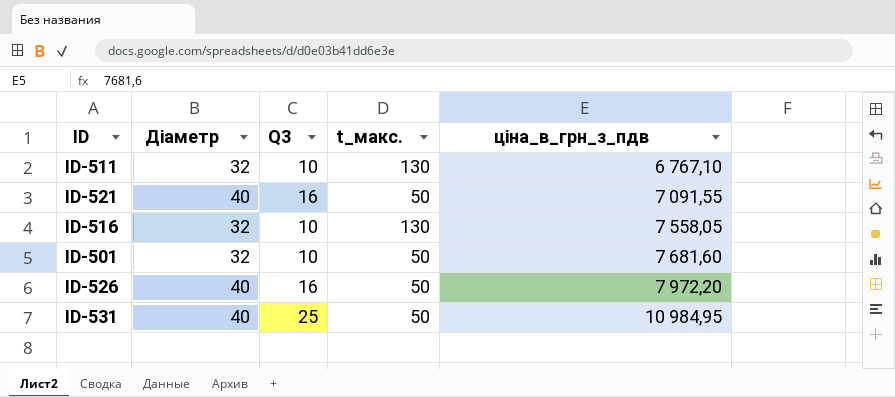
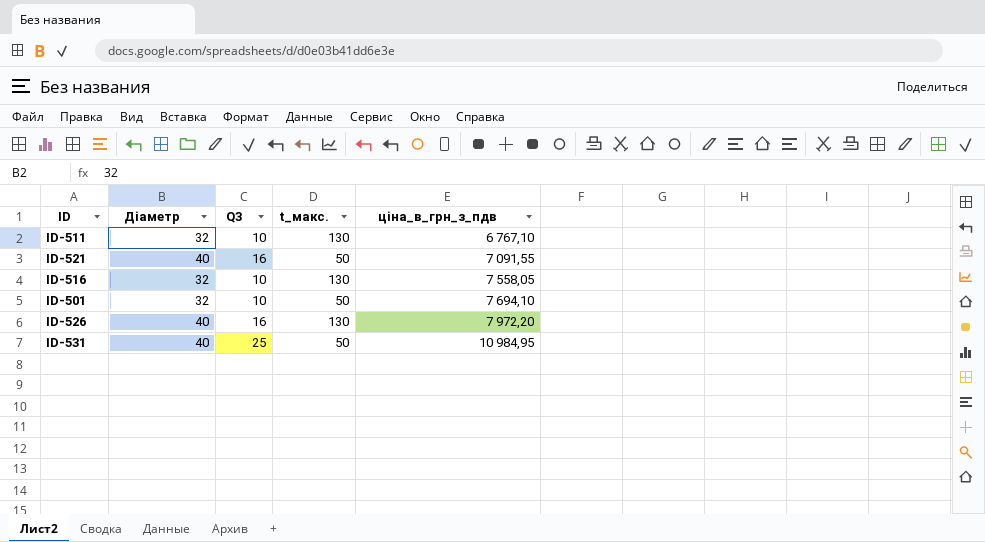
ID-501 | ціна_в_грн_з_пдв: 7 681,60 -> 7 694,10
ID-526 | t_макс.: 50 -> 130

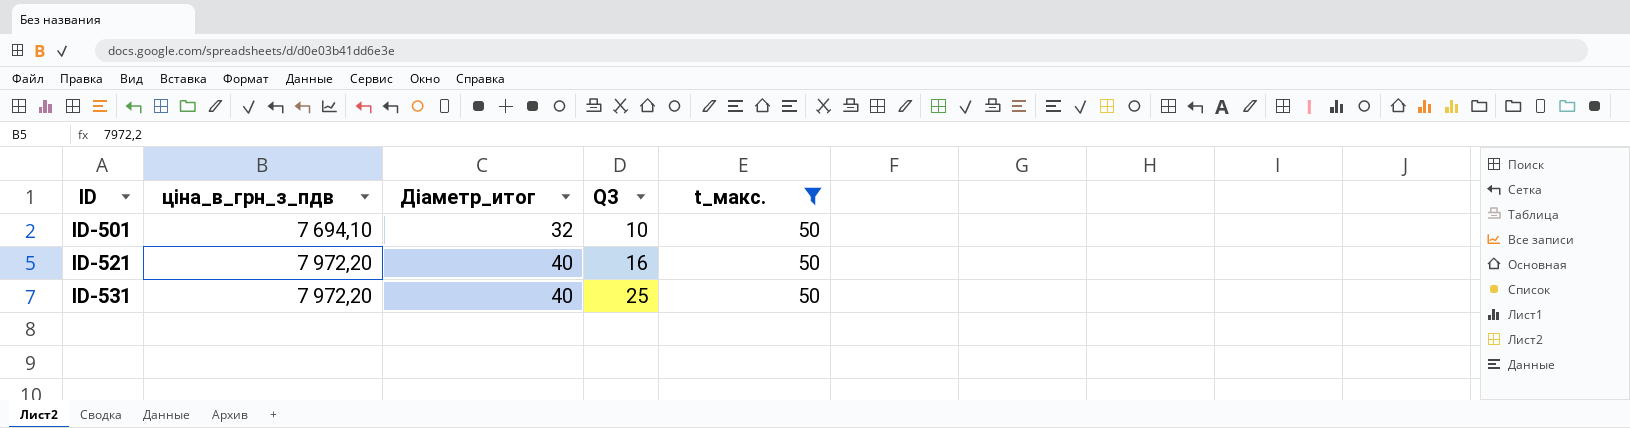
filter: none -> t_макс. = 50
row order: ціна_в_грн_з_пдв ascending -> ID ascending
column ціна_в_грн_з_пдв | position: 5 -> 2
column name: Діаметр -> Діаметр_итог
ID-521 | ціна_в_грн_з_пдв: 7 091,55 -> 7 972,20
ID-531 | ціна_в_грн_з_пдв: 10 984,95 -> 7 972,20

